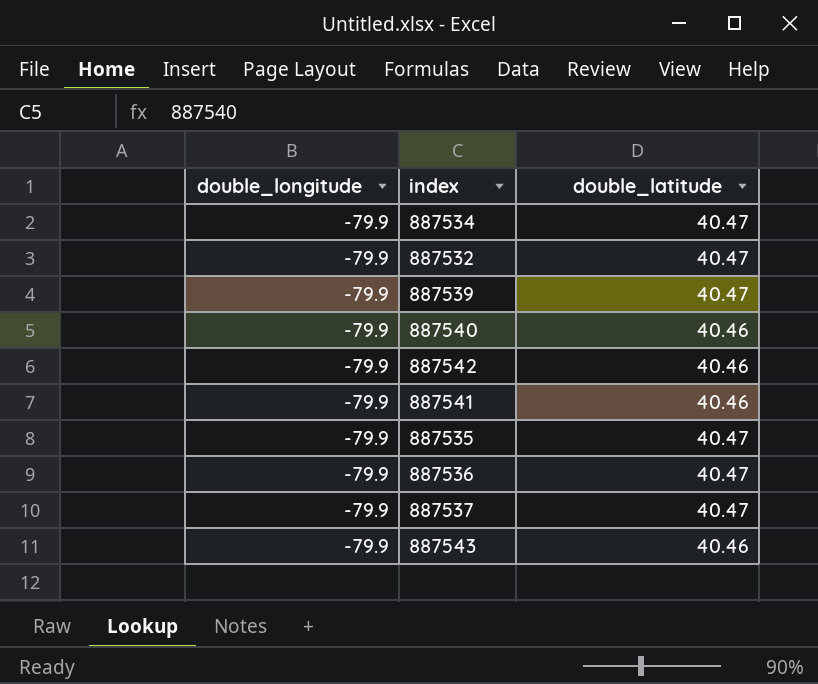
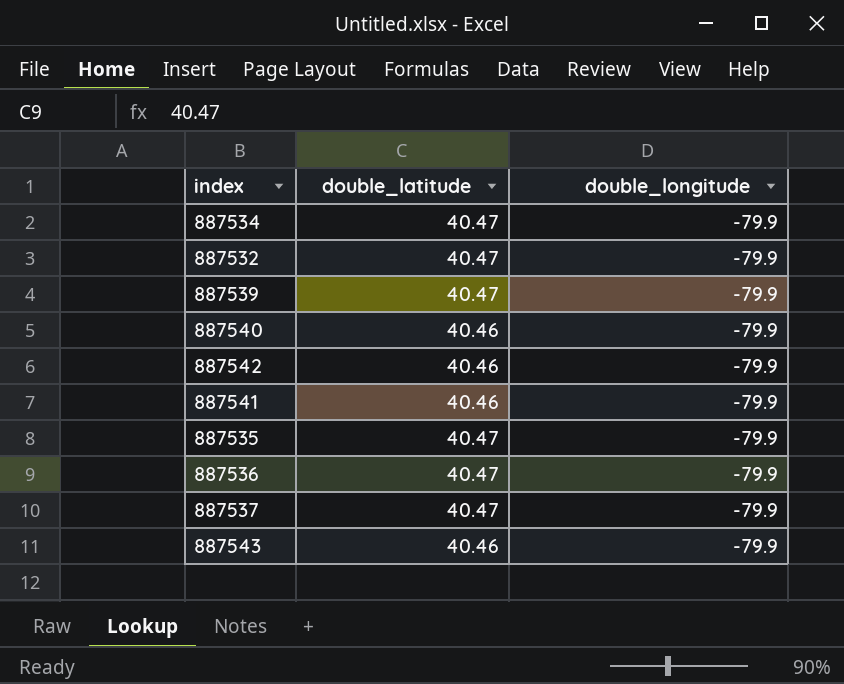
column double_longitude | position: 1 -> 3

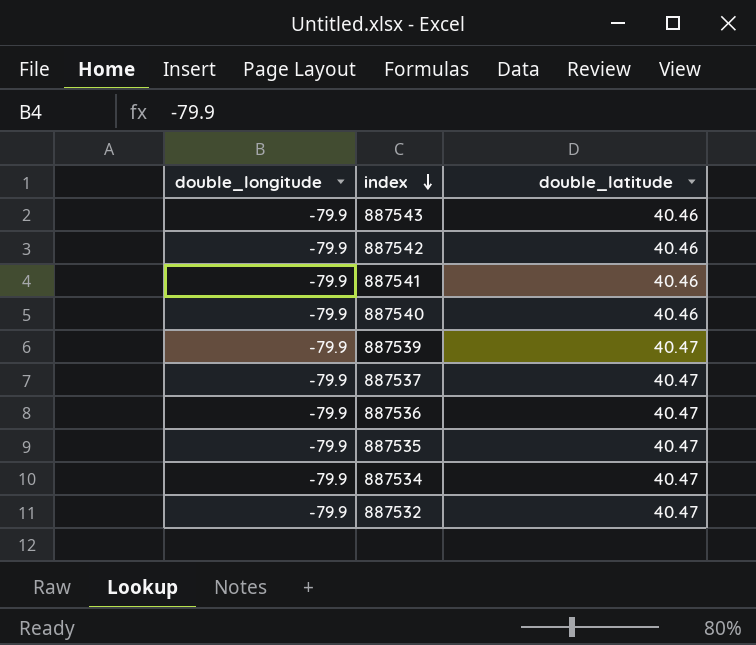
row order: none -> index descending
column double_longitude | position: 3 -> 1

